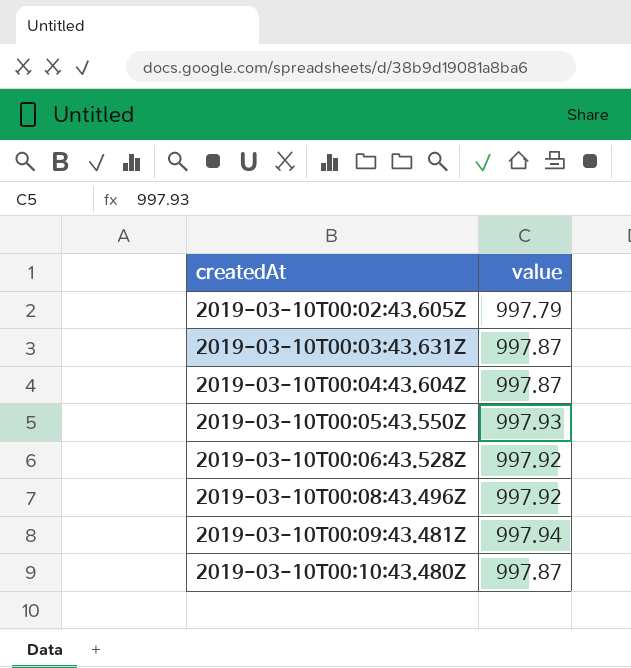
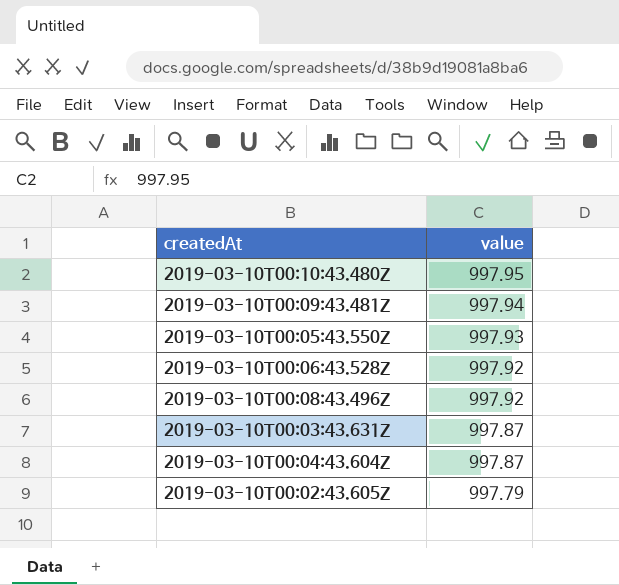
row order: createdAt ascending -> value descending
2019-03-10T00:10:43.480Z | value: 997.87 -> 997.95

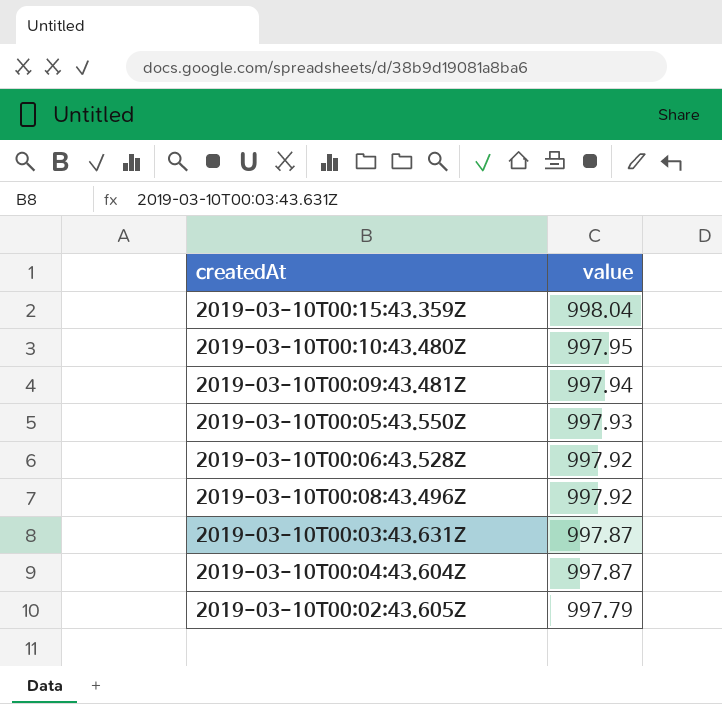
row 2019-03-10T00:15:43.359Z: none -> 998.04

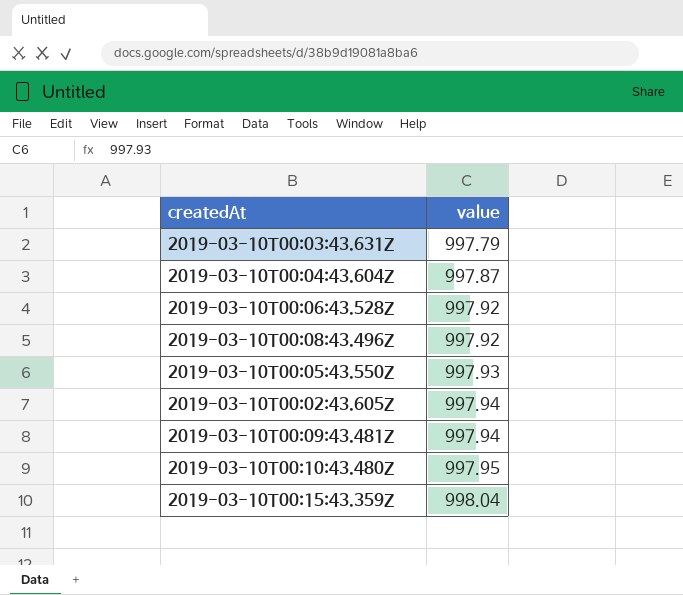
row order: value descending -> value ascending
2019-03-10T00:03:43.631Z | value: 997.87 -> 997.79
2019-03-10T00:02:43.605Z | value: 997.79 -> 997.94

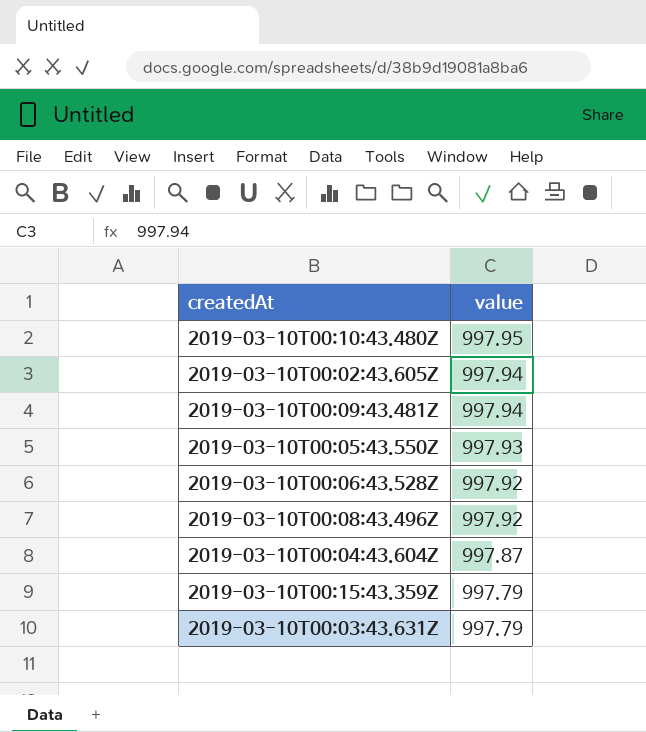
row order: value ascending -> value descending
2019-03-10T00:15:43.359Z | value: 998.04 -> 997.79

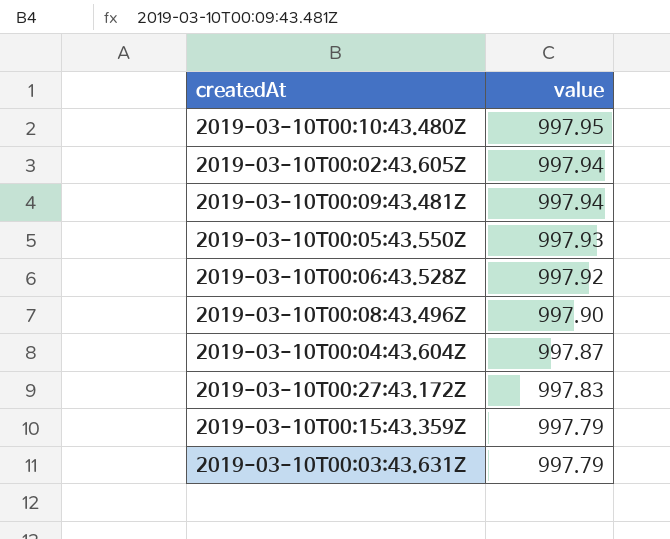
2019-03-10T00:08:43.496Z | value: 997.92 -> 997.90
row 2019-03-10T00:27:43.172Z: none -> 997.83

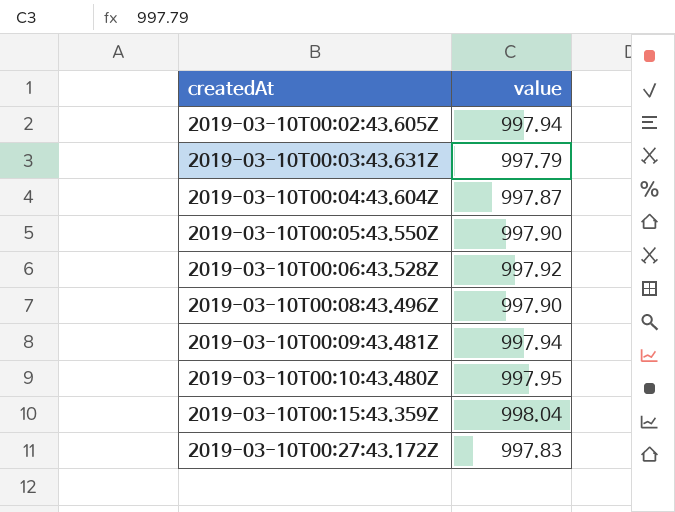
row order: value descending -> createdAt ascending
2019-03-10T00:05:43.550Z | value: 997.93 -> 997.90
2019-03-10T00:15:43.359Z | value: 997.79 -> 998.04

